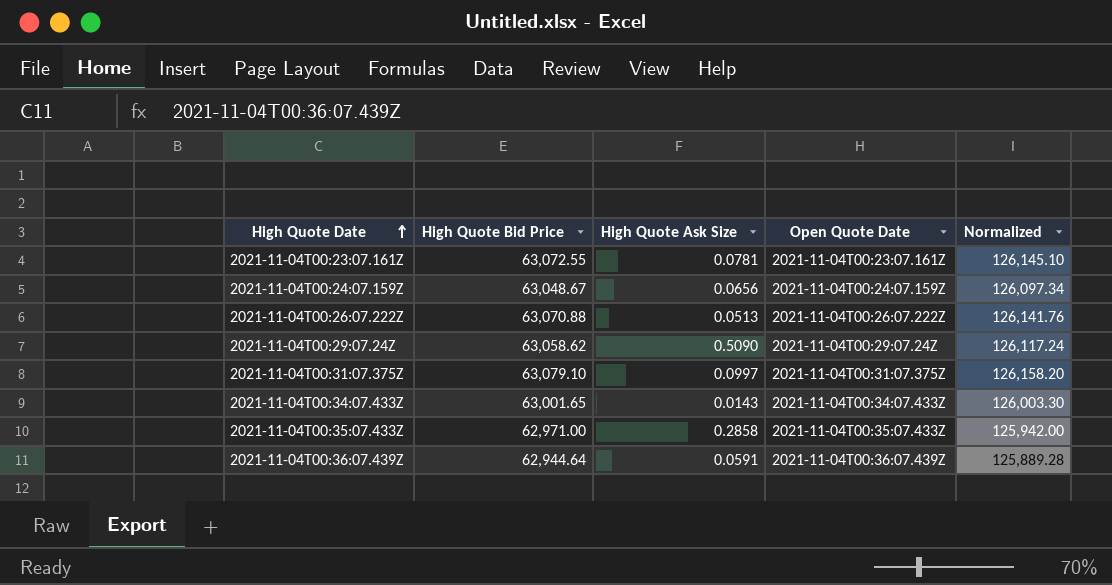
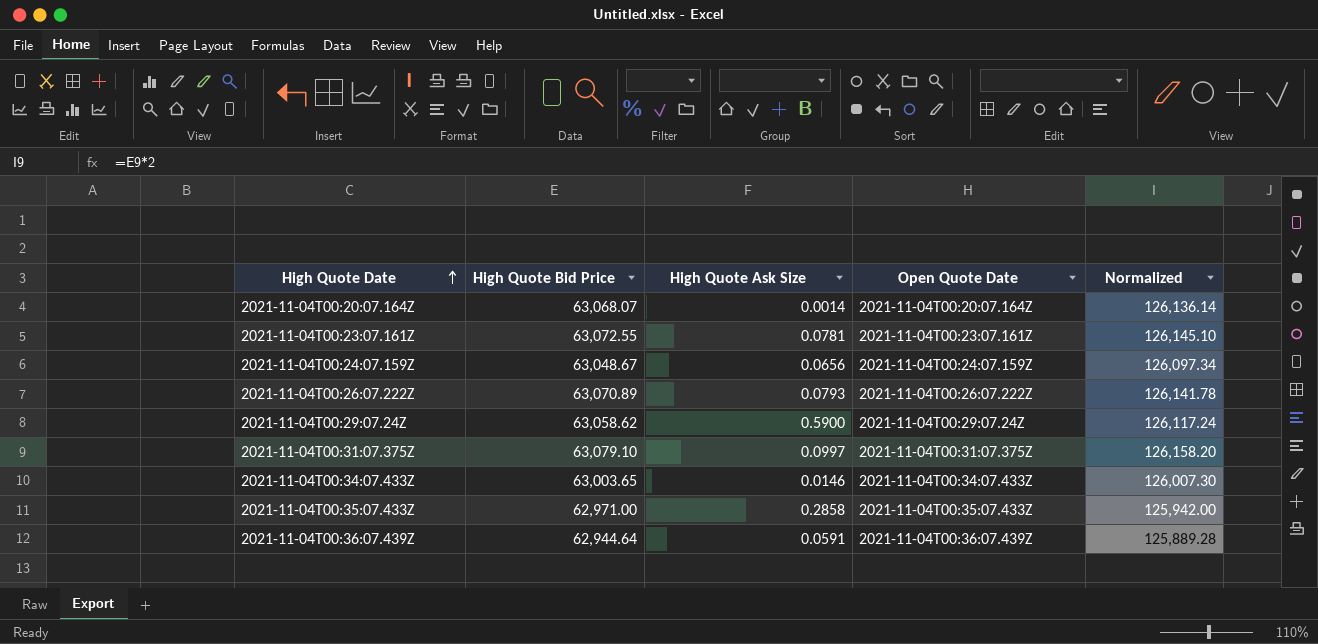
row 2021-11-04T00:20:07.164Z: none -> 63,068.07 | 0.0014 | 2021-11-04T00:20:07.164Z | 126,136.14
2021-11-04T00:26:07.222Z | High Quote Bid Price: 63,070.88 -> 63,070.89
2021-11-04T00:26:07.222Z | High Quote Ask Size: 0.0513 -> 0.0793
2021-11-04T00:26:07.222Z | Normalized: 126,141.76 -> 126,141.78
2021-11-04T00:29:07.24Z | High Quote Ask Size: 0.5090 -> 0.5900
2021-11-04T00:34:07.433Z | High Quote Bid Price: 63,001.65 -> 63,003.65
2021-11-04T00:34:07.433Z | High Quote Ask Size: 0.0143 -> 0.0146
2021-11-04T00:34:07.433Z | Normalized: 126,003.30 -> 126,007.30

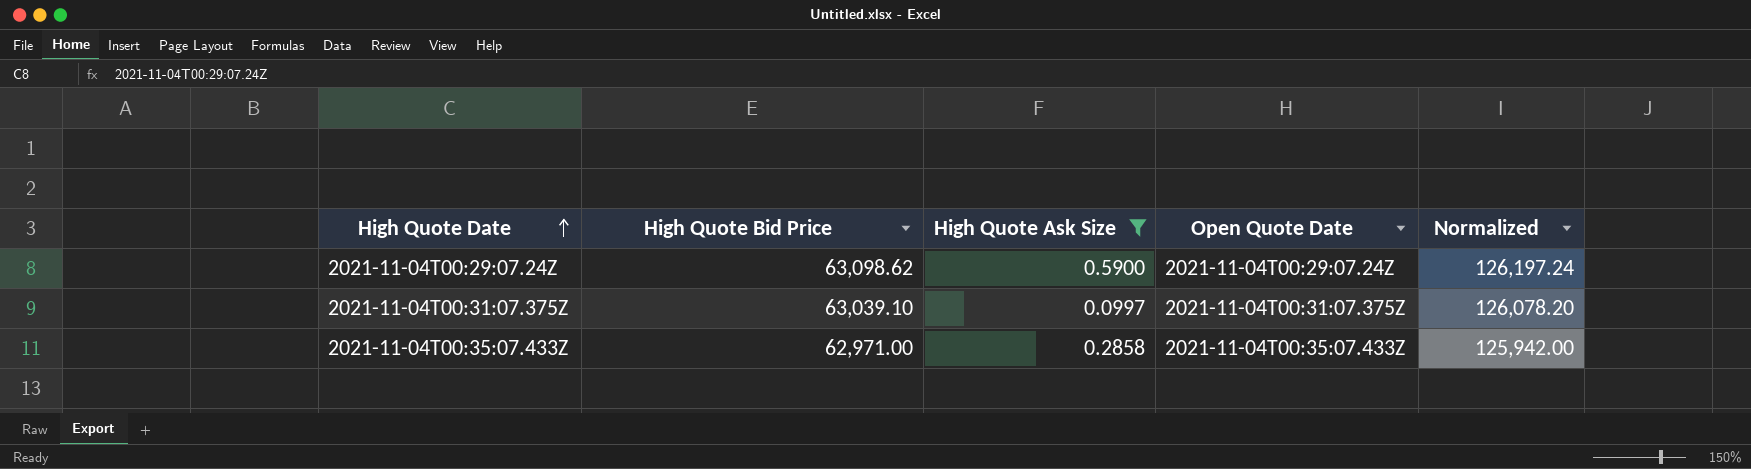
filter: none -> High Quote Ask Size >= 0.0997
2021-11-04T00:29:07.24Z | High Quote Bid Price: 63,058.62 -> 63,098.62
2021-11-04T00:29:07.24Z | Normalized: 126,117.24 -> 126,197.24
2021-11-04T00:31:07.375Z | High Quote Bid Price: 63,079.10 -> 63,039.10
2021-11-04T00:31:07.375Z | Normalized: 126,158.20 -> 126,078.20

